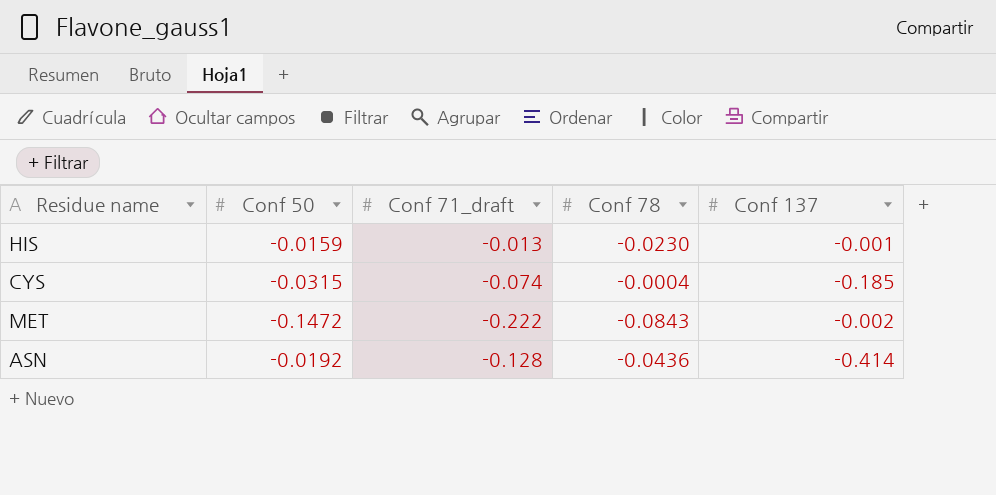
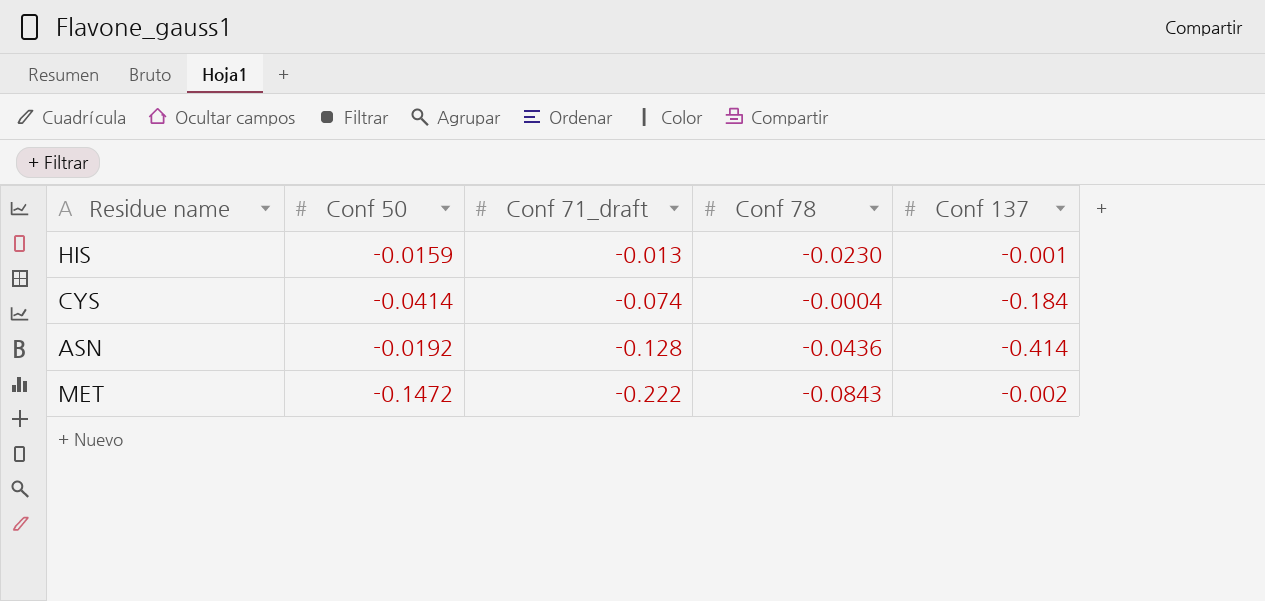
row order: none -> Conf 71_draft descending
CYS | Conf 50: -0.0315 -> -0.0414
CYS | Conf 137: -0.185 -> -0.184

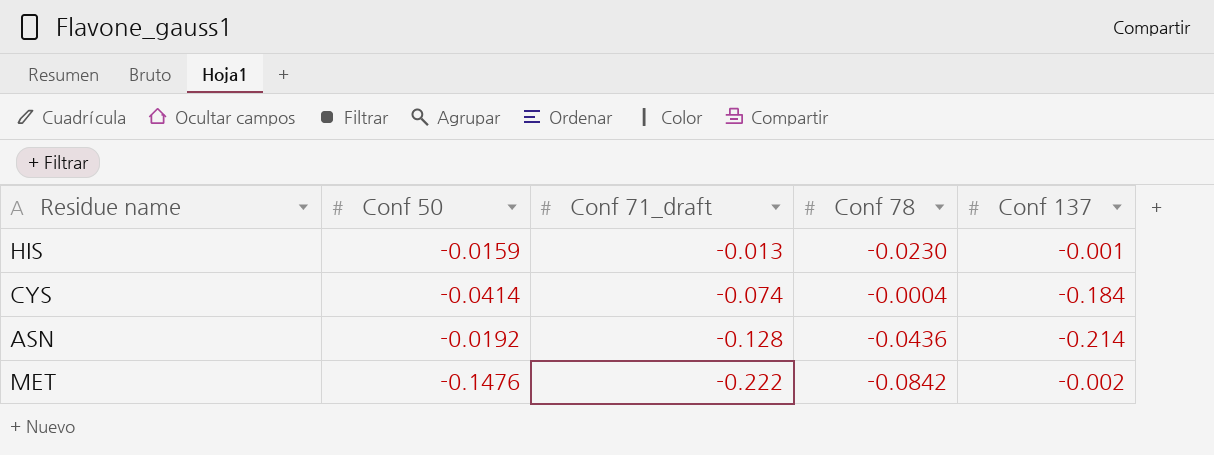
ASN | Conf 137: -0.414 -> -0.214
MET | Conf 50: -0.1472 -> -0.1476
MET | Conf 78: -0.0843 -> -0.0842

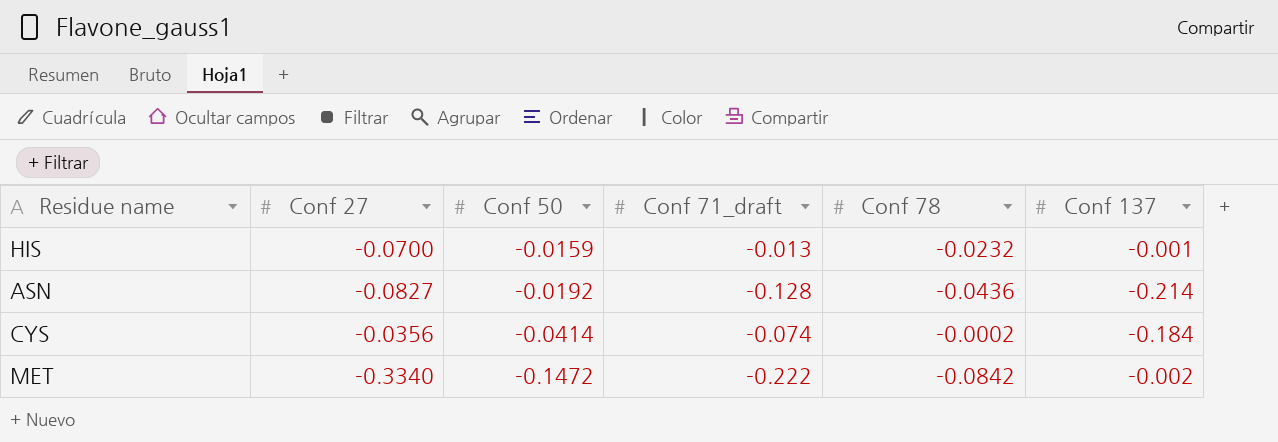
row order: Conf 71_draft descending -> Conf 50 descending
column Conf 27 | position: none -> 2
HIS | Conf 78: -0.0230 -> -0.0232
CYS | Conf 78: -0.0004 -> -0.0002
MET | Conf 50: -0.1476 -> -0.1472

